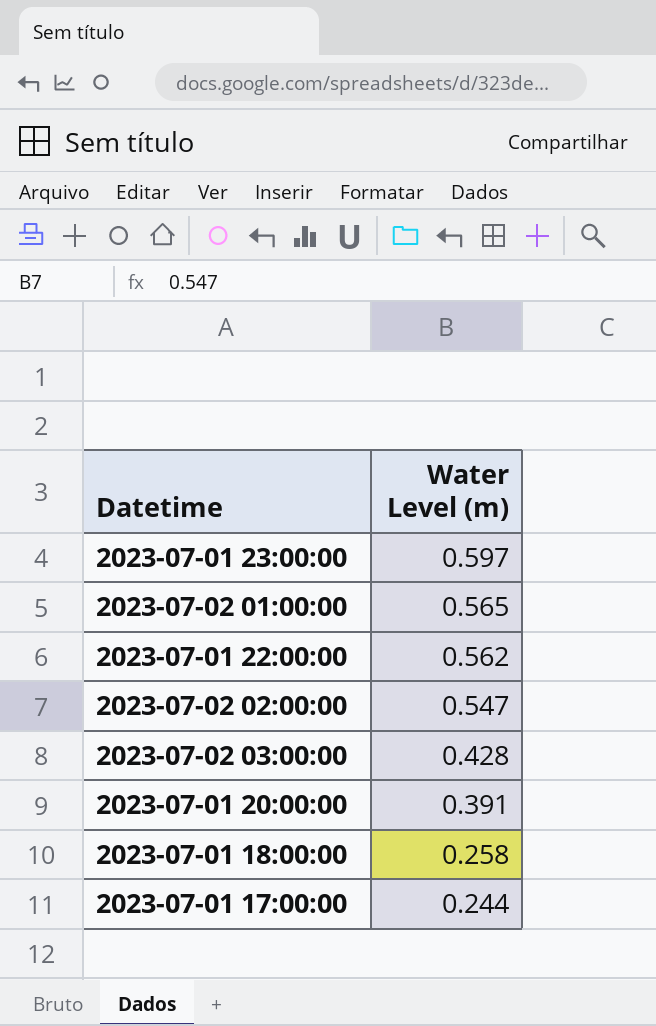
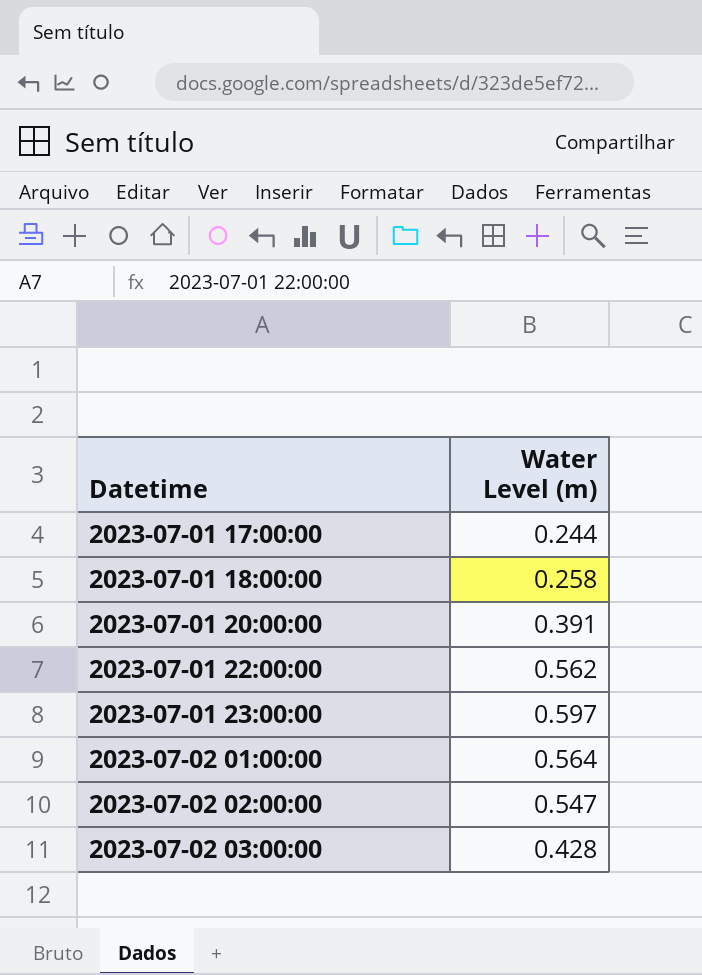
row order: Water Level (m) descending -> Datetime ascending
2023-07-02 01:00:00 | Water Level (m): 0.565 -> 0.564

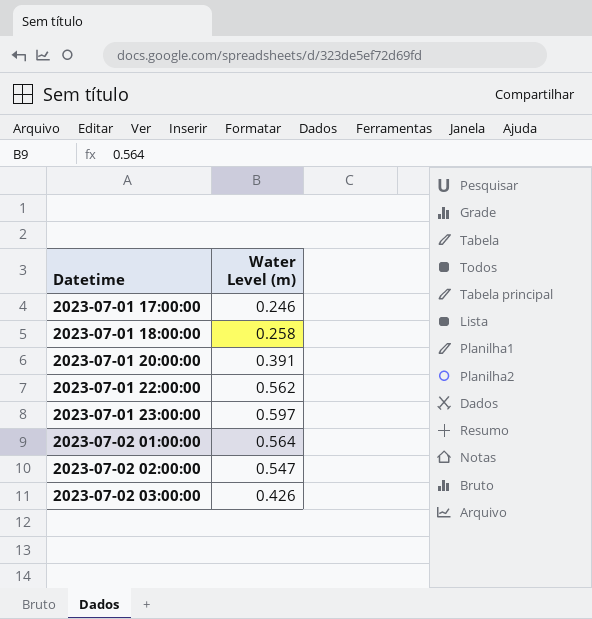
2023-07-01 17:00:00 | Water Level (m): 0.244 -> 0.246
2023-07-02 03:00:00 | Water Level (m): 0.428 -> 0.426

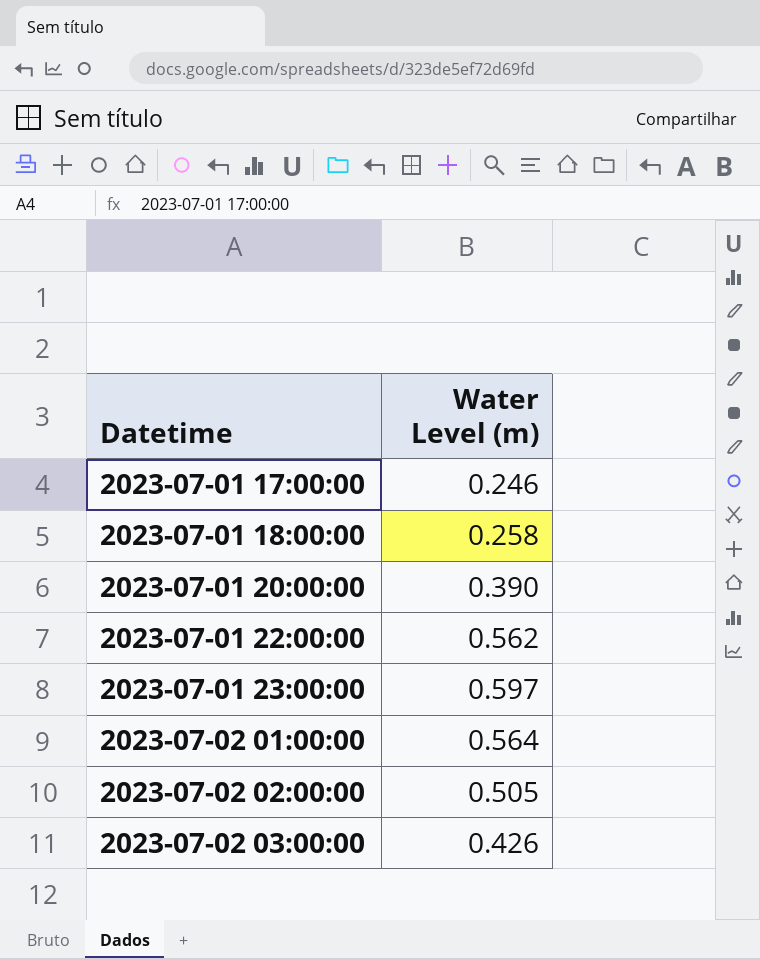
2023-07-01 20:00:00 | Water Level (m): 0.391 -> 0.390
2023-07-02 02:00:00 | Water Level (m): 0.547 -> 0.505

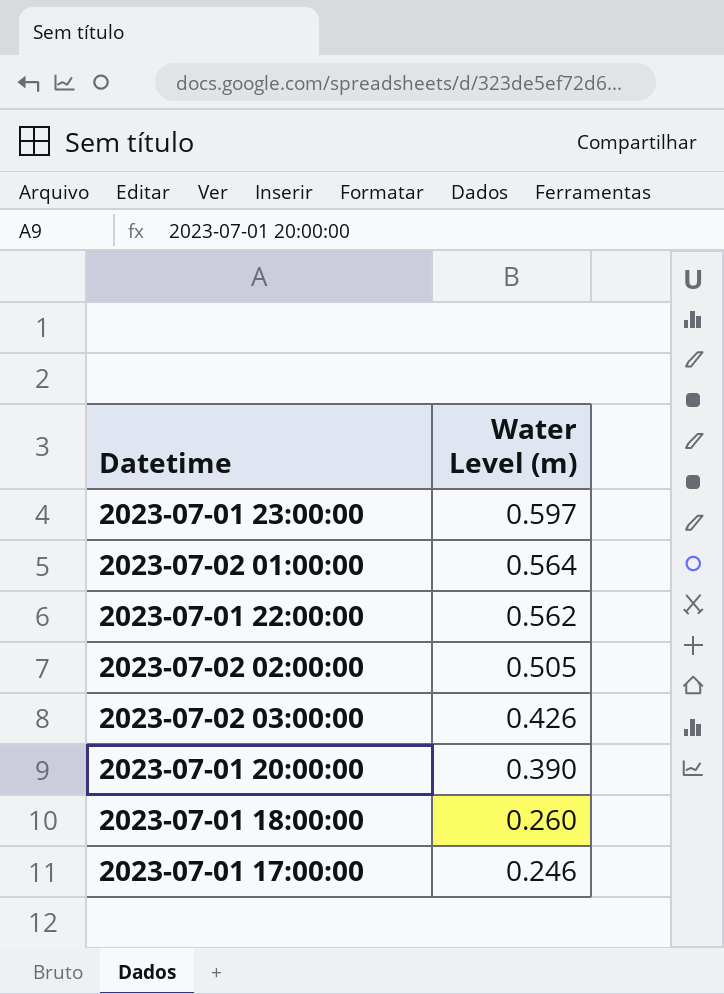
row order: Datetime ascending -> Water Level (m) descending
2023-07-01 18:00:00 | Water Level (m): 0.258 -> 0.260

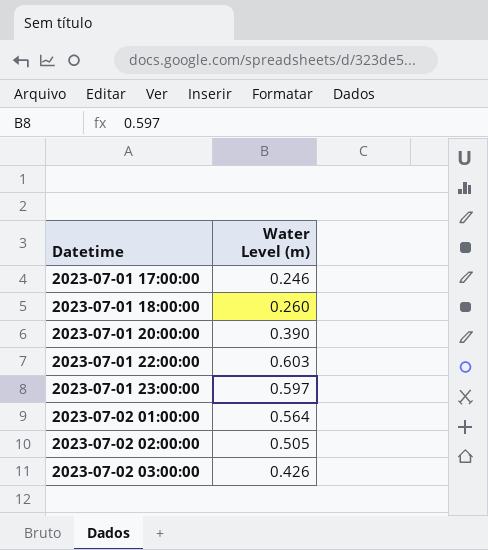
row order: Water Level (m) descending -> Datetime ascending
2023-07-01 22:00:00 | Water Level (m): 0.562 -> 0.603

